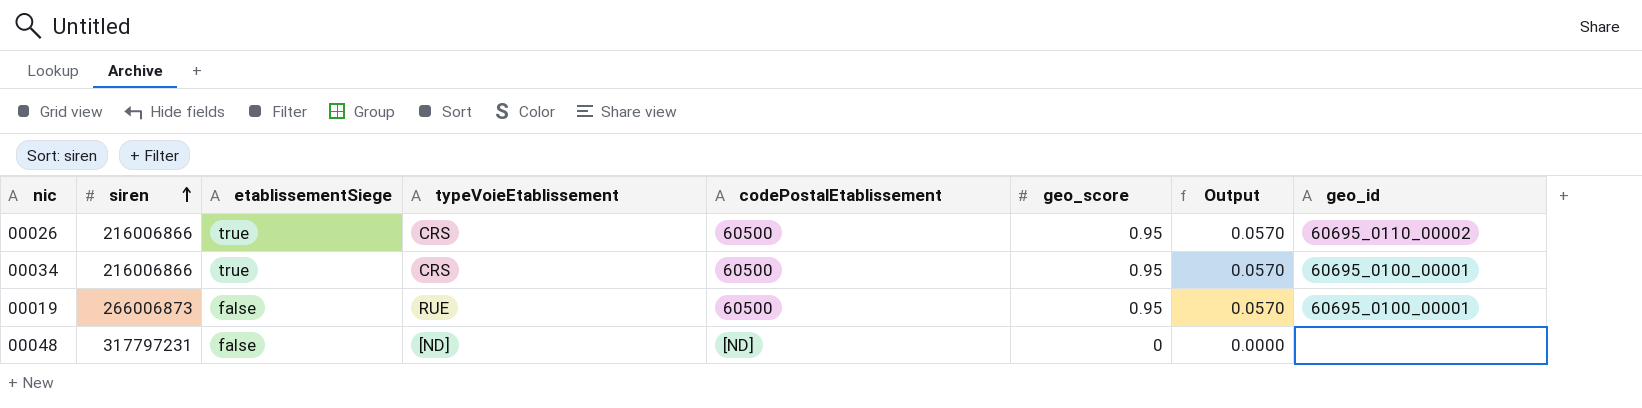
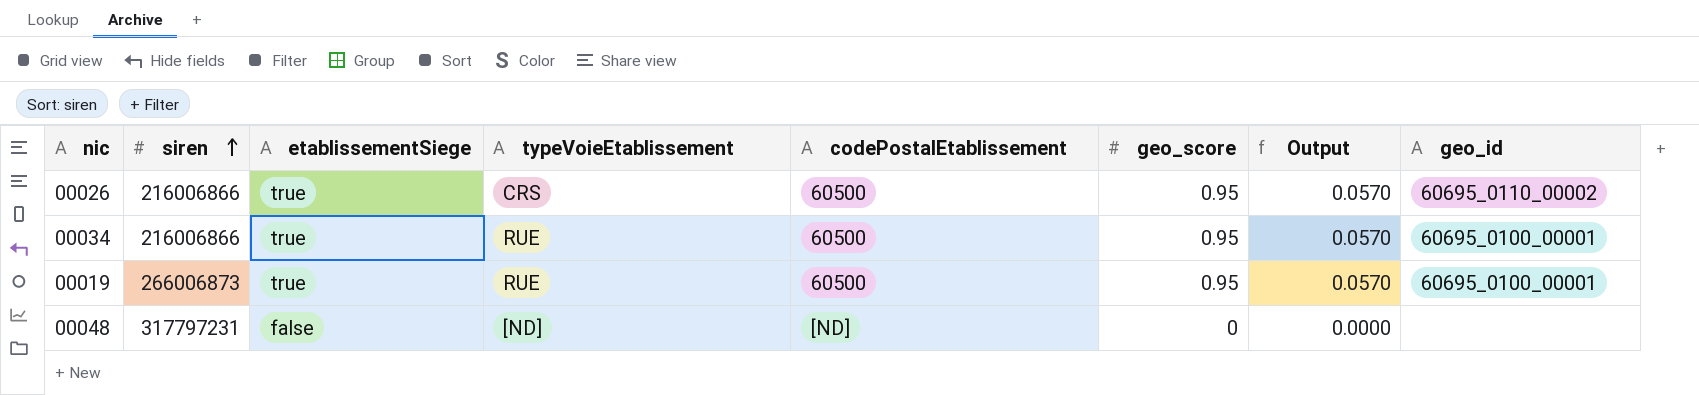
00034 | typeVoieEtablissement: CRS -> RUE
00019 | etablissementSiege: false -> true

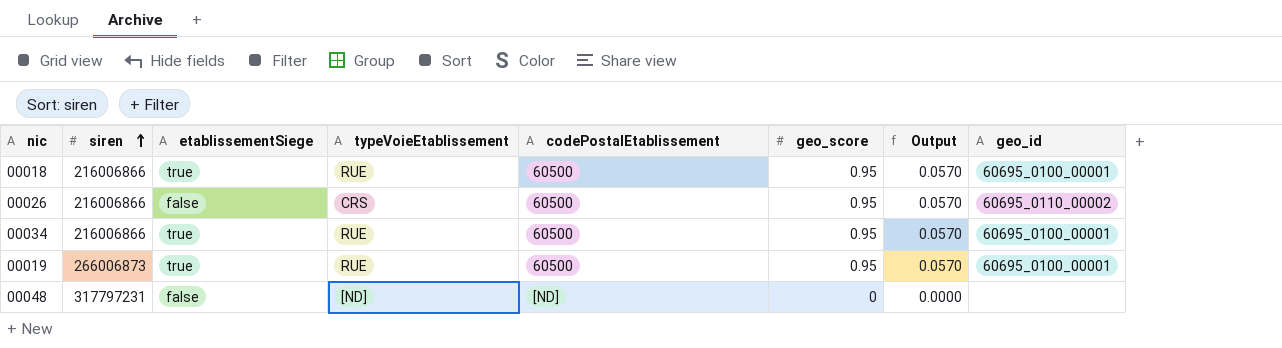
row 00018: none -> 216006866 | true | RUE | 60500 | 0.95 | 0.0570 | 60695_0100_00001
00026 | etablissementSiege: true -> false

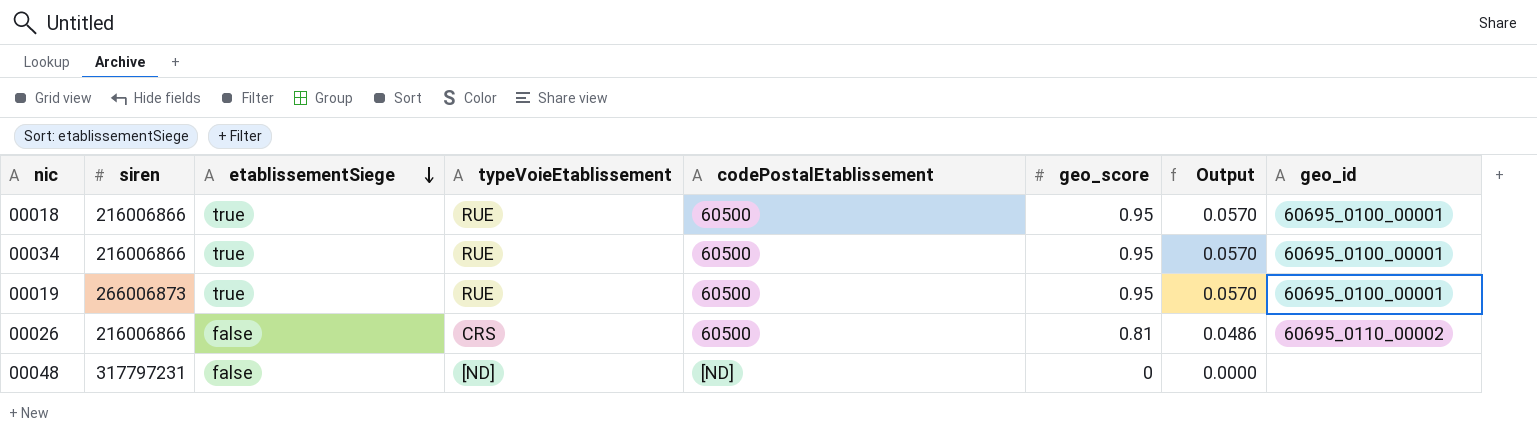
row order: siren ascending -> etablissementSiege descending
00026 | geo_score: 0.95 -> 0.81
00026 | Output: 0.0570 -> 0.0486

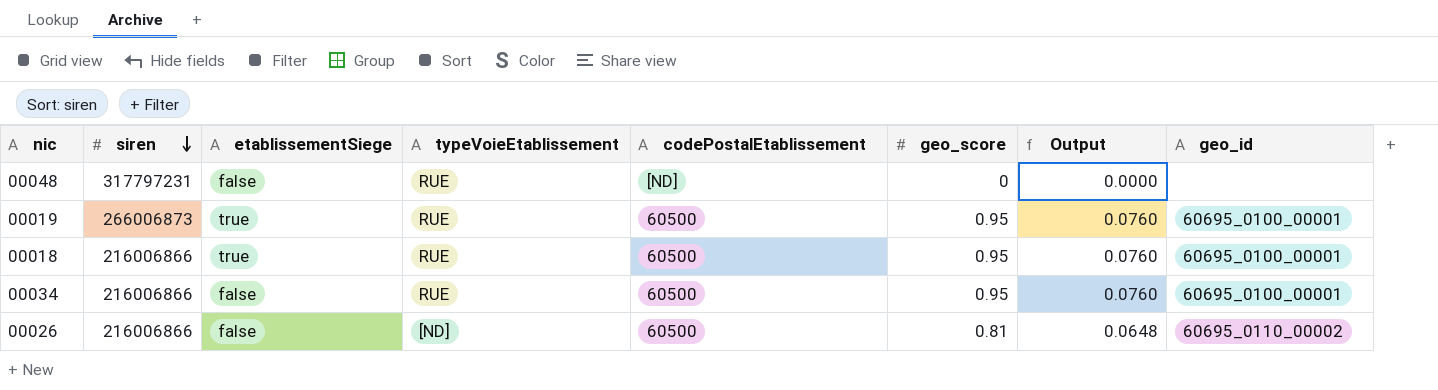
row order: etablissementSiege descending -> siren descending
column Output | formula: [geo_score] * 0.06 -> [geo_score] * 0.08
00048 | typeVoieEtablissement: [ND] -> RUE
00034 | etablissementSiege: true -> false
00026 | typeVoieEtablissement: CRS -> [ND]

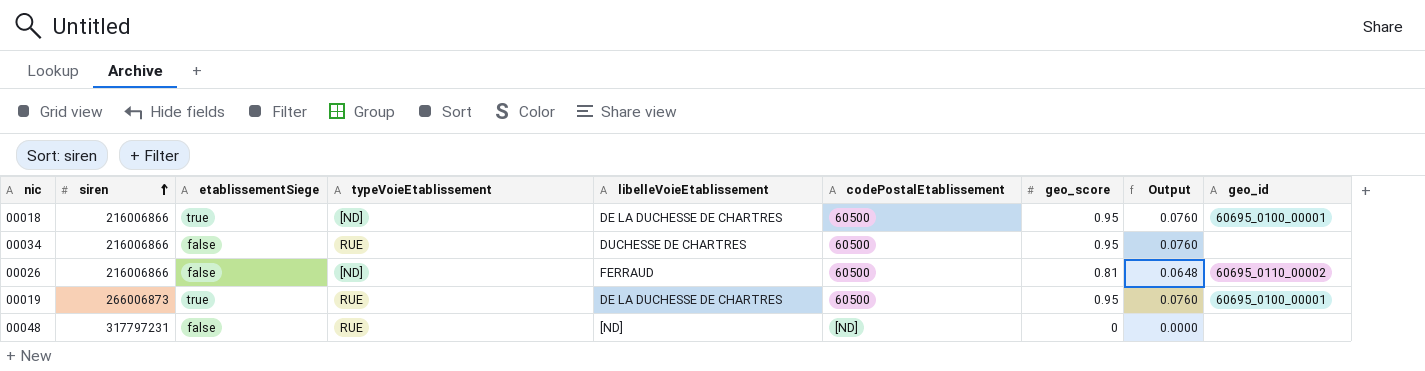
row order: siren descending -> siren ascending
column libelleVoieEtablissement | position: none -> 5
00018 | typeVoieEtablissement: RUE -> [ND]
00034 | geo_id: 60695_0100_00001 -> none

